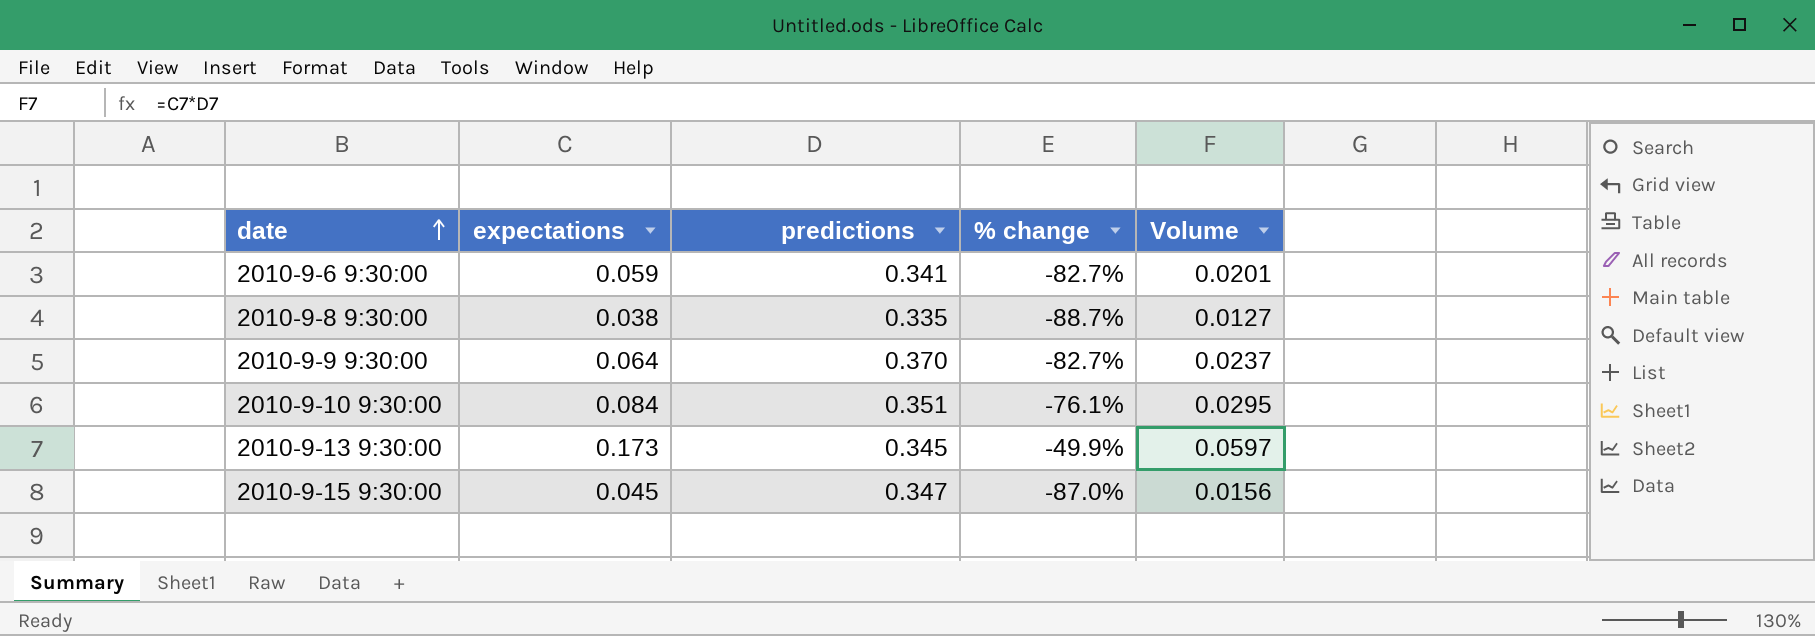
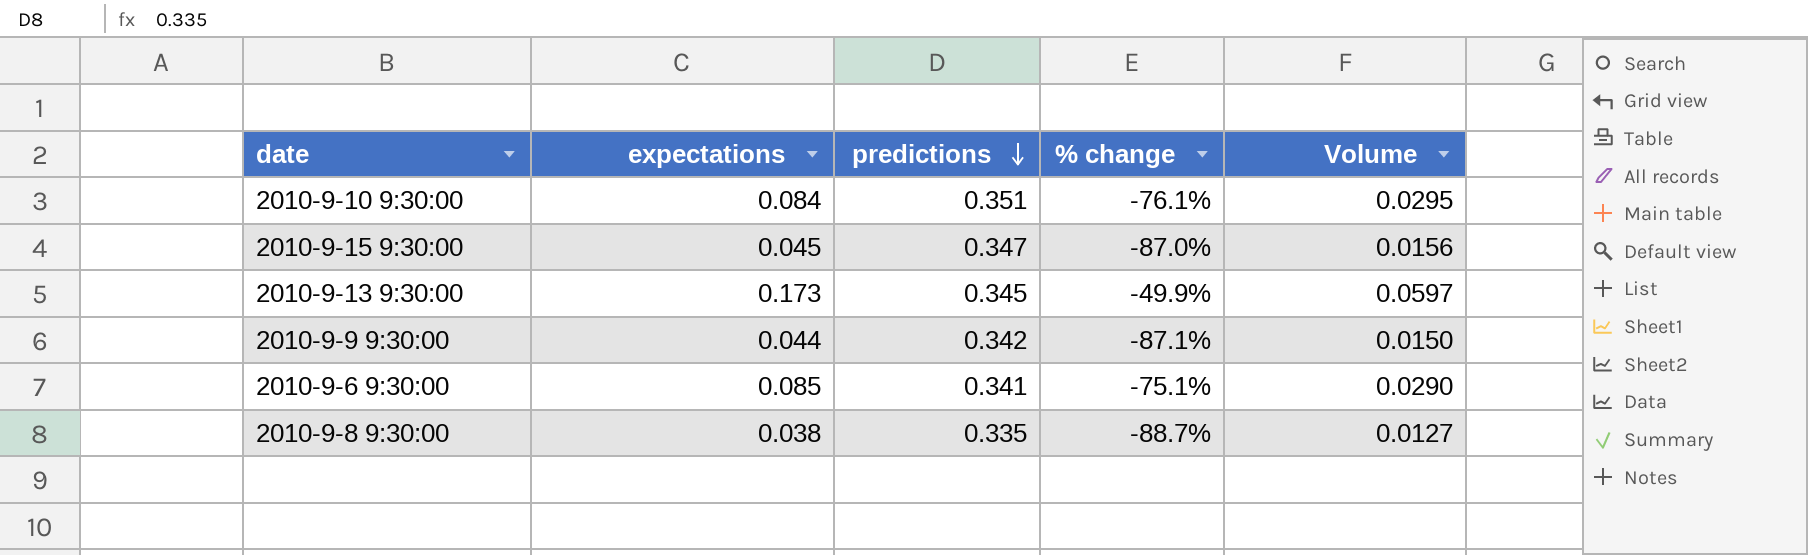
row order: date ascending -> predictions descending
2010-9-9 9:30:00 | expectations: 0.064 -> 0.044
2010-9-9 9:30:00 | predictions: 0.370 -> 0.342
2010-9-9 9:30:00 | % change: -82.7% -> -87.1%
2010-9-9 9:30:00 | Volume: 0.0237 -> 0.0150
2010-9-6 9:30:00 | expectations: 0.059 -> 0.085
2010-9-6 9:30:00 | % change: -82.7% -> -75.1%
2010-9-6 9:30:00 | Volume: 0.0201 -> 0.0290

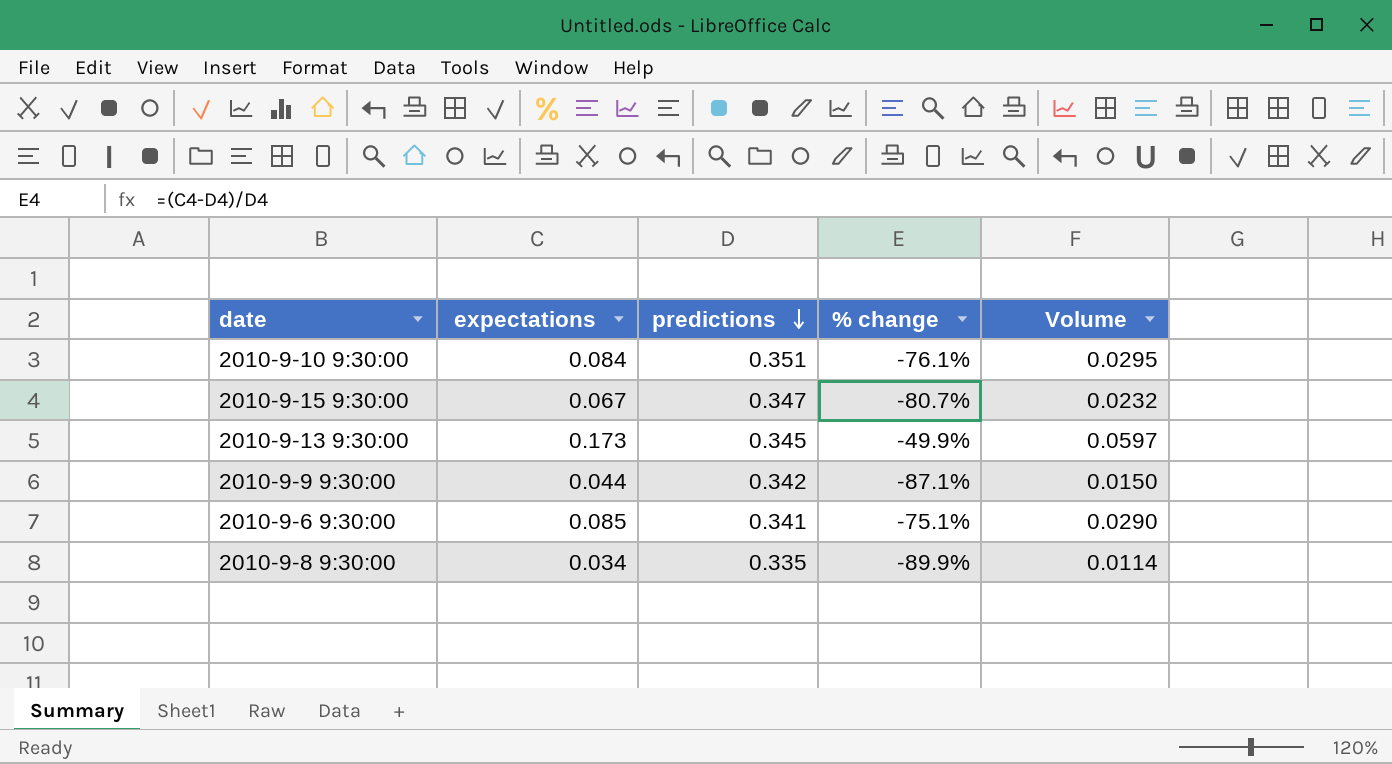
2010-9-15 9:30:00 | expectations: 0.045 -> 0.067
2010-9-15 9:30:00 | % change: -87.0% -> -80.7%
2010-9-15 9:30:00 | Volume: 0.0156 -> 0.0232
2010-9-8 9:30:00 | expectations: 0.038 -> 0.034
2010-9-8 9:30:00 | % change: -88.7% -> -89.9%
2010-9-8 9:30:00 | Volume: 0.0127 -> 0.0114

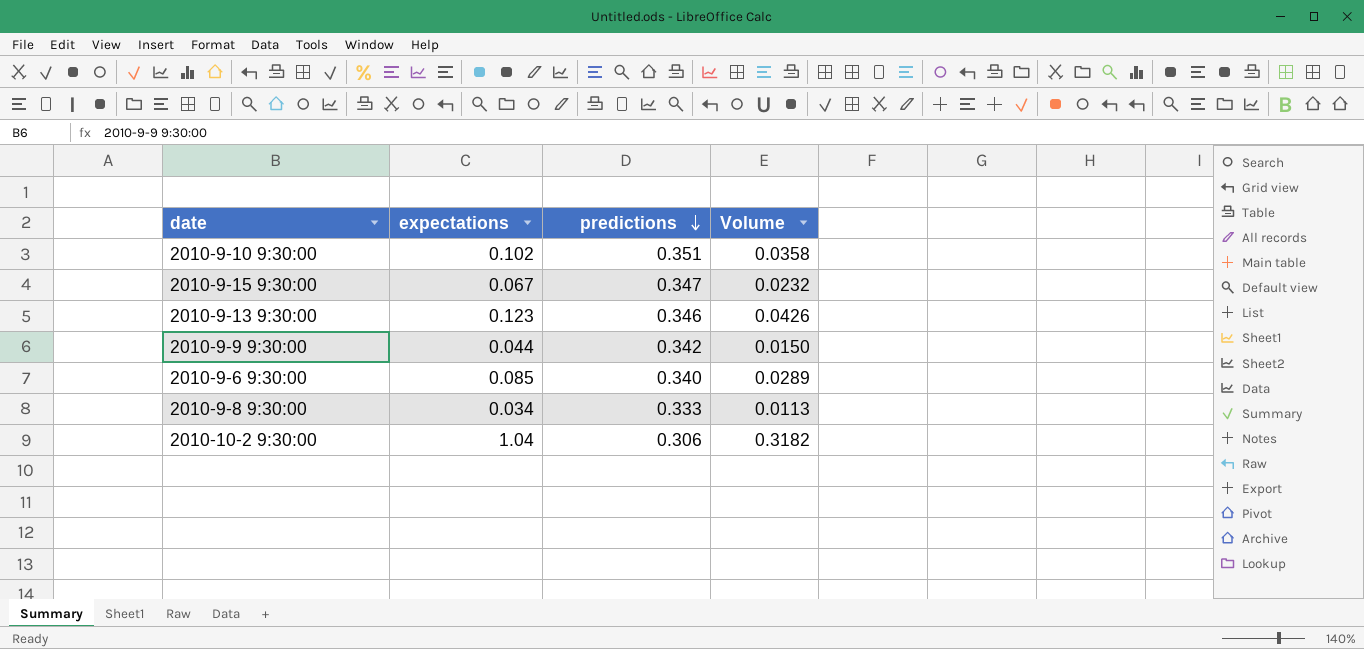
column % change | formula: ([expectations] - [predictions]) / [predictions] -> none
2010-9-10 9:30:00 | expectations: 0.084 -> 0.102
2010-9-10 9:30:00 | Volume: 0.0295 -> 0.0358
2010-9-13 9:30:00 | expectations: 0.173 -> 0.123
2010-9-13 9:30:00 | predictions: 0.345 -> 0.346
2010-9-13 9:30:00 | Volume: 0.0597 -> 0.0426
2010-9-6 9:30:00 | predictions: 0.341 -> 0.340
2010-9-6 9:30:00 | Volume: 0.0290 -> 0.0289
2010-9-8 9:30:00 | predictions: 0.335 -> 0.333
2010-9-8 9:30:00 | Volume: 0.0114 -> 0.0113
row 2010-10-2 9:30:00: none -> 1.04 | 0.306 | 0.3182

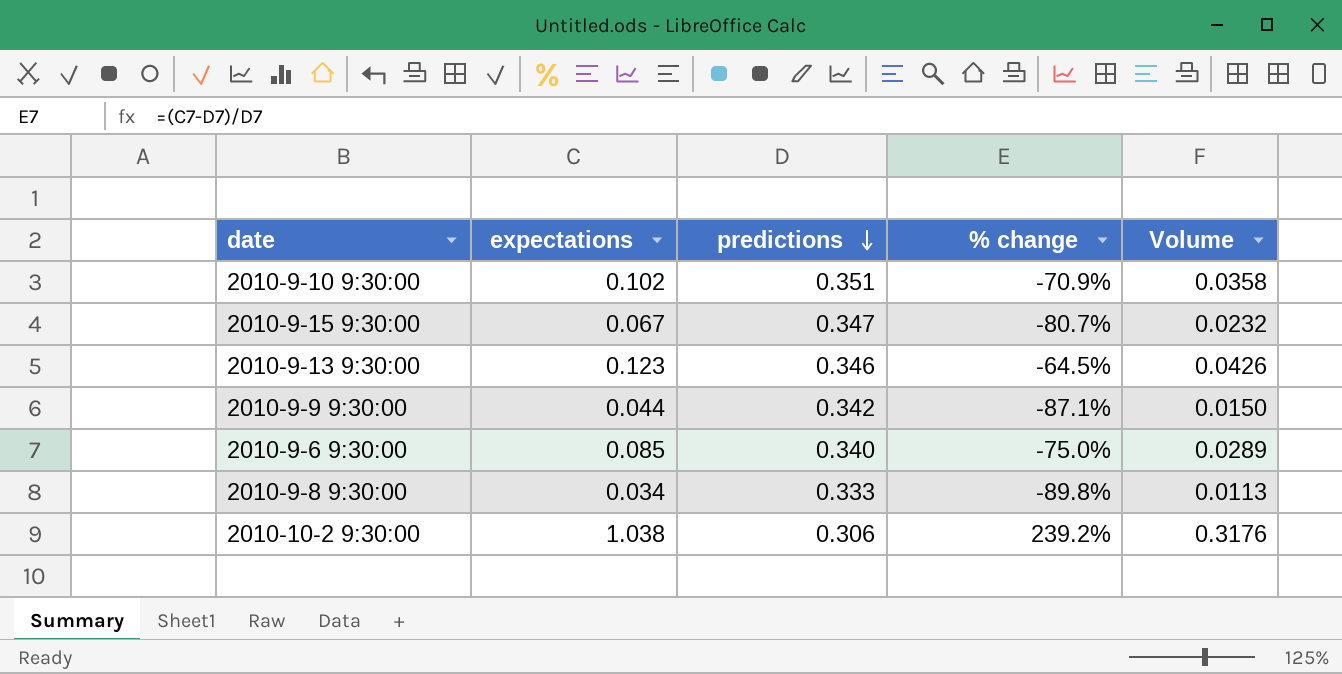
column % change | formula: none -> ([expectations] - [predictions]) / [predictions]
2010-10-2 9:30:00 | expectations: 1.04 -> 1.038
2010-10-2 9:30:00 | Volume: 0.3182 -> 0.3176

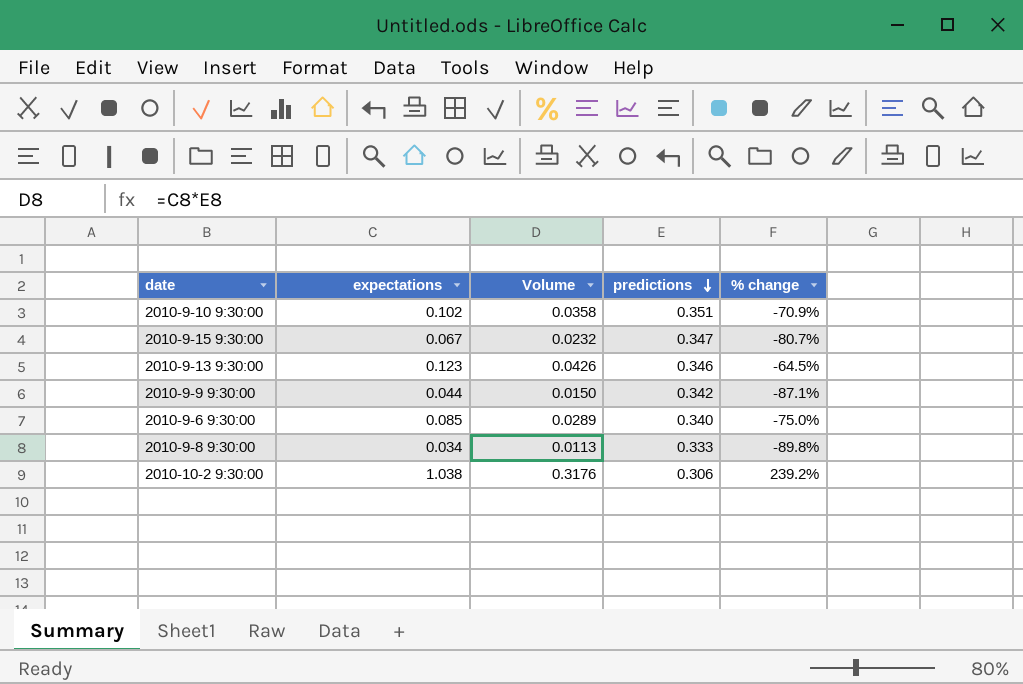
column Volume | position: 5 -> 3

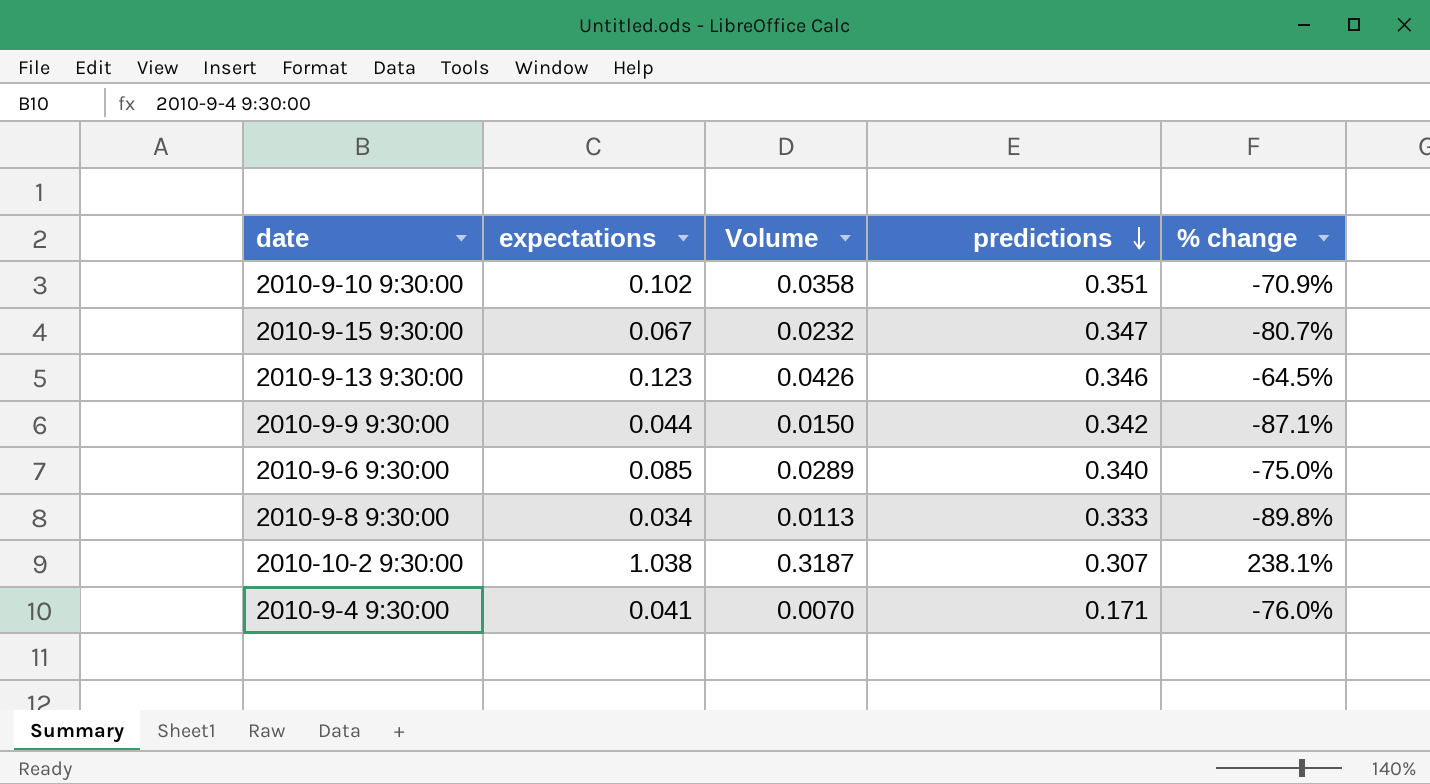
2010-10-2 9:30:00 | Volume: 0.3176 -> 0.3187
2010-10-2 9:30:00 | predictions: 0.306 -> 0.307
2010-10-2 9:30:00 | % change: 239.2% -> 238.1%
row 2010-9-4 9:30:00: none -> 0.041 | 0.0070 | 0.171 | -76.0%

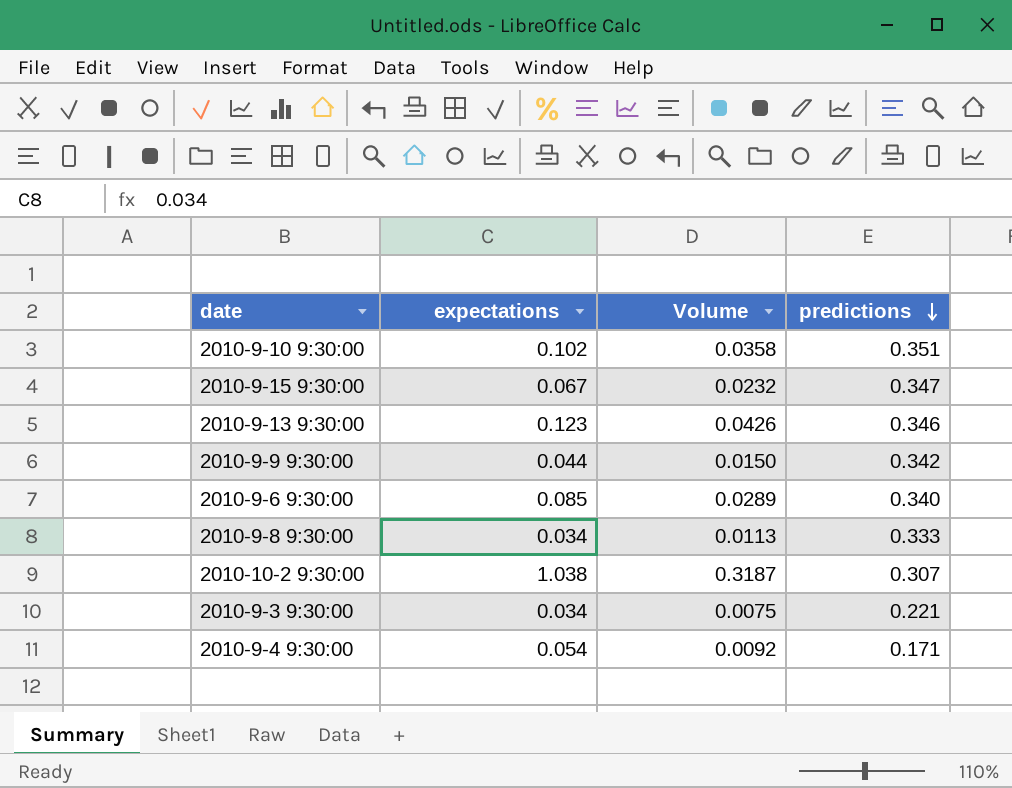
column % change | formula: ([expectations] - [predictions]) / [predictions] -> none
row 2010-9-3 9:30:00: none -> 0.034 | 0.0075 | 0.221
2010-9-4 9:30:00 | expectations: 0.041 -> 0.054
2010-9-4 9:30:00 | Volume: 0.0070 -> 0.0092

